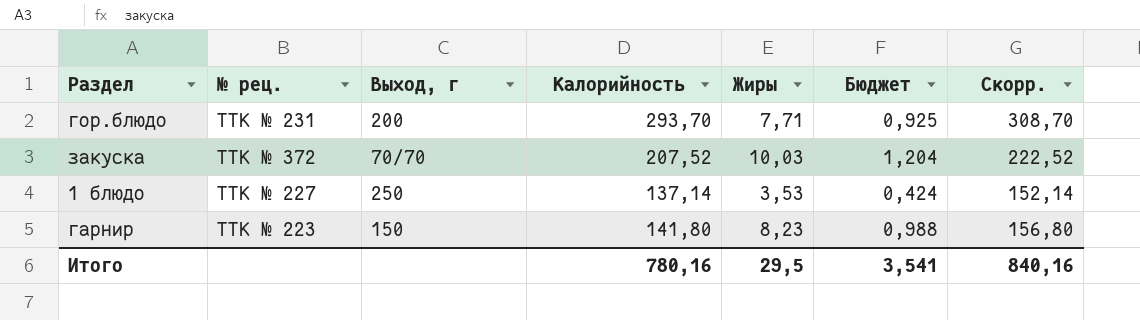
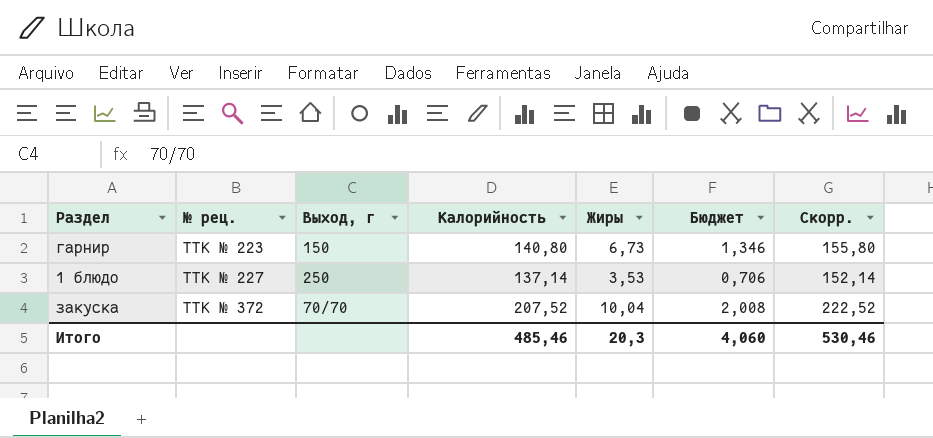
row order: none -> № рец. ascending
column Бюджет | formula: [Жиры] * 0,12 -> [Жиры] * 0,2
row гор.блюдо: ТТК № 231 | 200 | 293,70 | 7,71 | 0,925 | 308,70 -> none
гарнир | Калорийность: 141,80 -> 140,80
гарнир | Жиры: 8,23 -> 6,73
гарнир | Скорр.: 156,80 -> 155,80
закуска | Жиры: 10,03 -> 10,04
Итого | Калорийность: 780,16 -> 485,46
Итого | Жиры: 29,5 -> 20,3
Итого | Бюджет: 3,541 -> 4,060
Итого | Скорр.: 840,16 -> 530,46

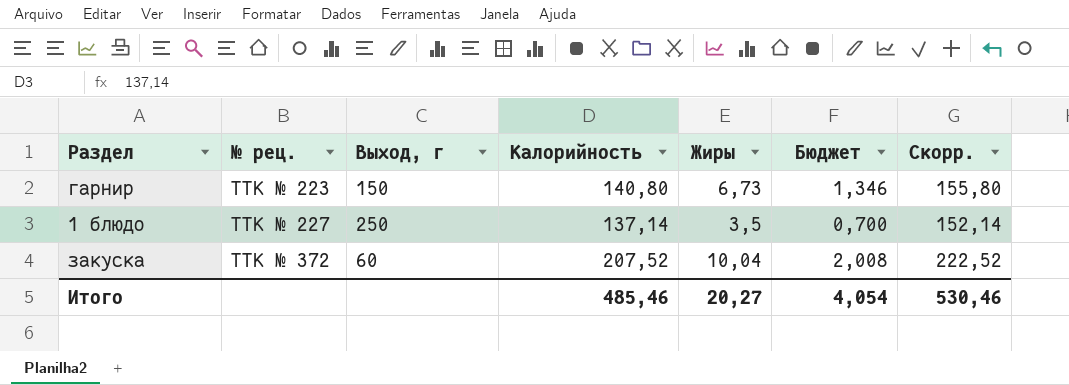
1 блюдо | Жиры: 3,53 -> 3,5
1 блюдо | Бюджет: 0,706 -> 0,700
закуска | Выход, г: 70/70 -> 60
Итого | Жиры: 20,3 -> 20,27
Итого | Бюджет: 4,060 -> 4,054

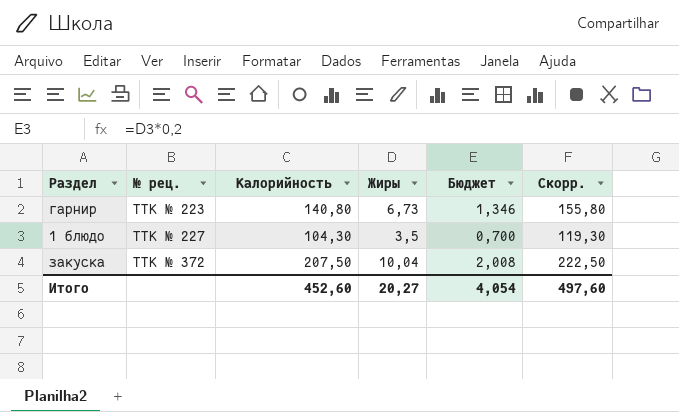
column Выход, г | position: 3 -> none
1 блюдо | Калорийность: 137,14 -> 104,30
1 блюдо | Скорр.: 152,14 -> 119,30
закуска | Калорийность: 207,52 -> 207,50
закуска | Скорр.: 222,52 -> 222,50
Итого | Калорийность: 485,46 -> 452,60
Итого | Скорр.: 530,46 -> 497,60

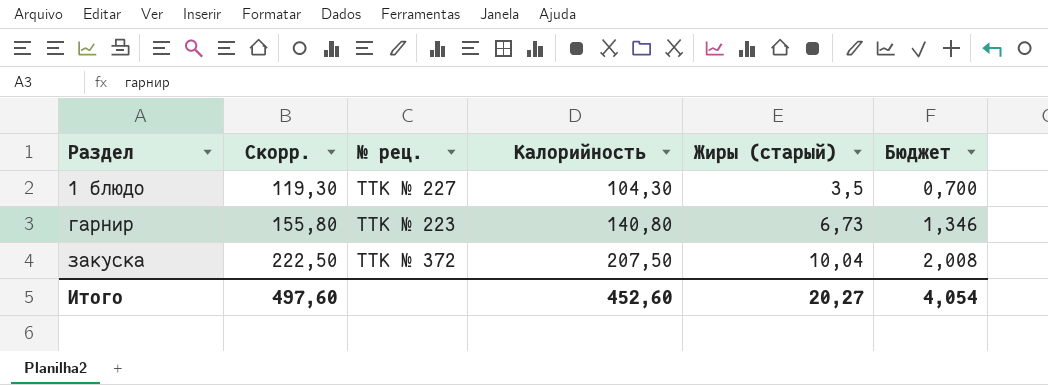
row order: № рец. ascending -> Раздел ascending
column Скорр. | position: 6 -> 2
column name: Жиры -> Жиры (старый)

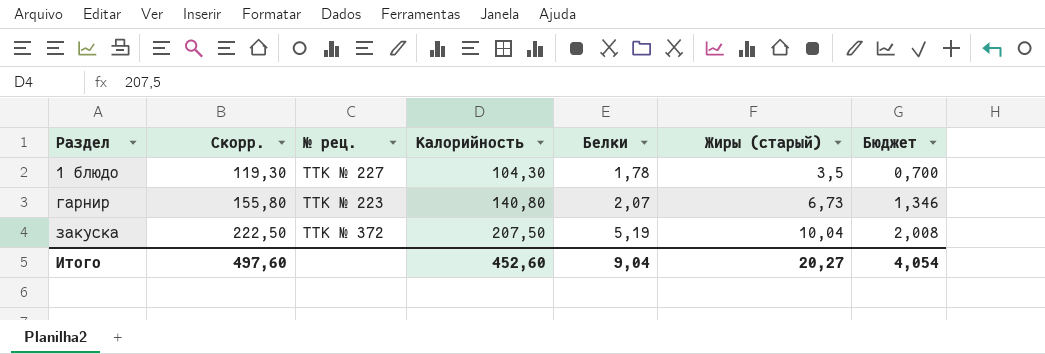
column Белки | position: none -> 5

